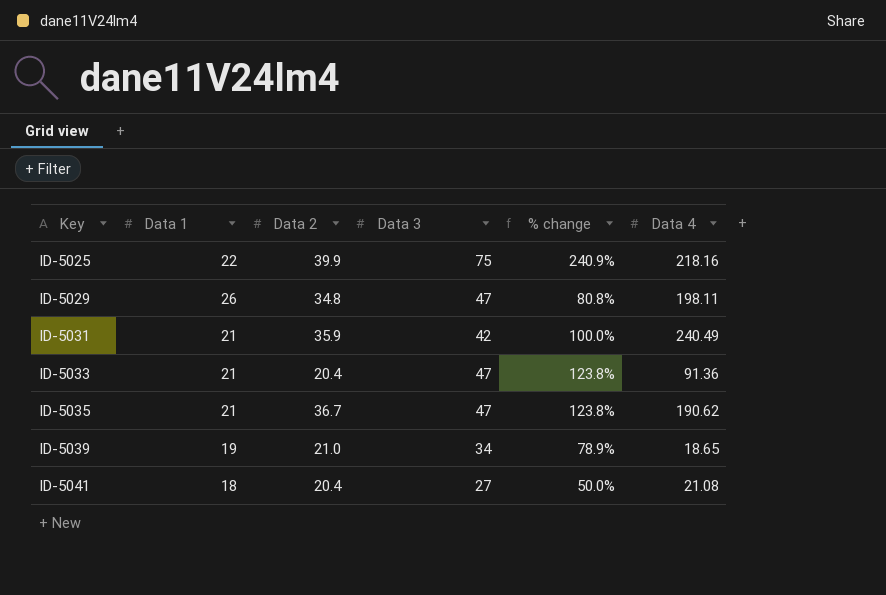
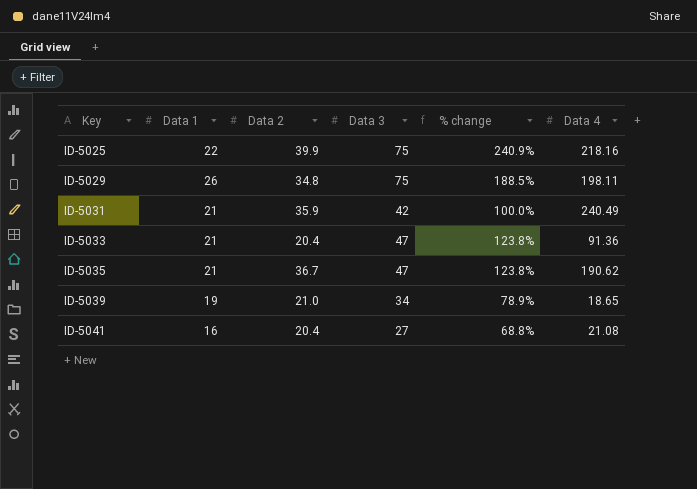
ID-5029 | Data 3: 47 -> 75
ID-5029 | % change: 80.8% -> 188.5%
ID-5041 | Data 1: 18 -> 16
ID-5041 | % change: 50.0% -> 68.8%

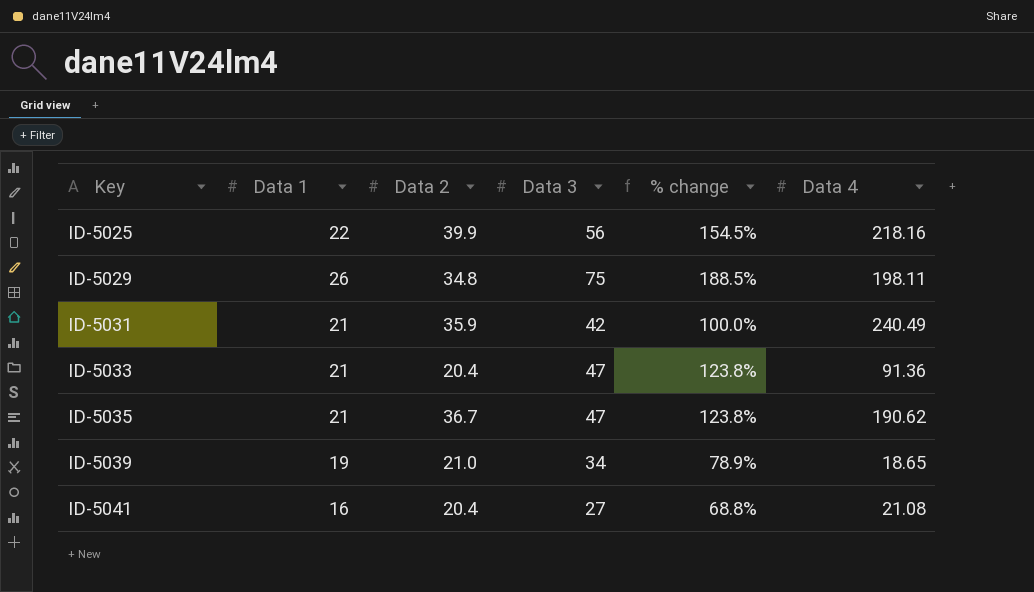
ID-5025 | Data 3: 75 -> 56
ID-5025 | % change: 240.9% -> 154.5%

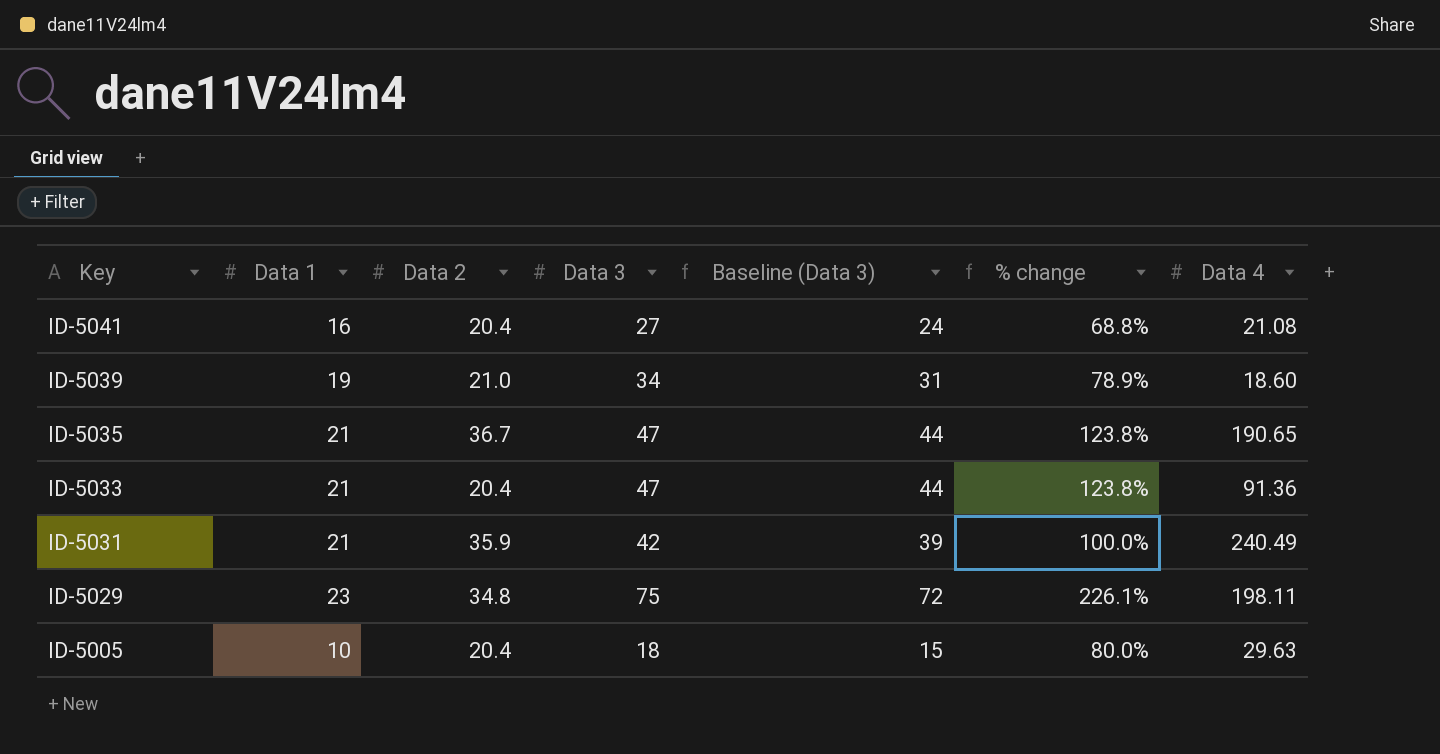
row order: Key ascending -> Key descending
column Baseline (Data 3) | formula: none -> [Data 3] - 3
row ID-5025: 22 | 39.9 | 56 | 154.5% | 218.16 -> none
ID-5039 | Data 4: 18.65 -> 18.60
ID-5035 | Data 4: 190.62 -> 190.65
ID-5029 | Data 1: 26 -> 23
ID-5029 | % change: 188.5% -> 226.1%
row ID-5005: none -> 10 | 20.4 | 18 | 15 | 80.0% | 29.63

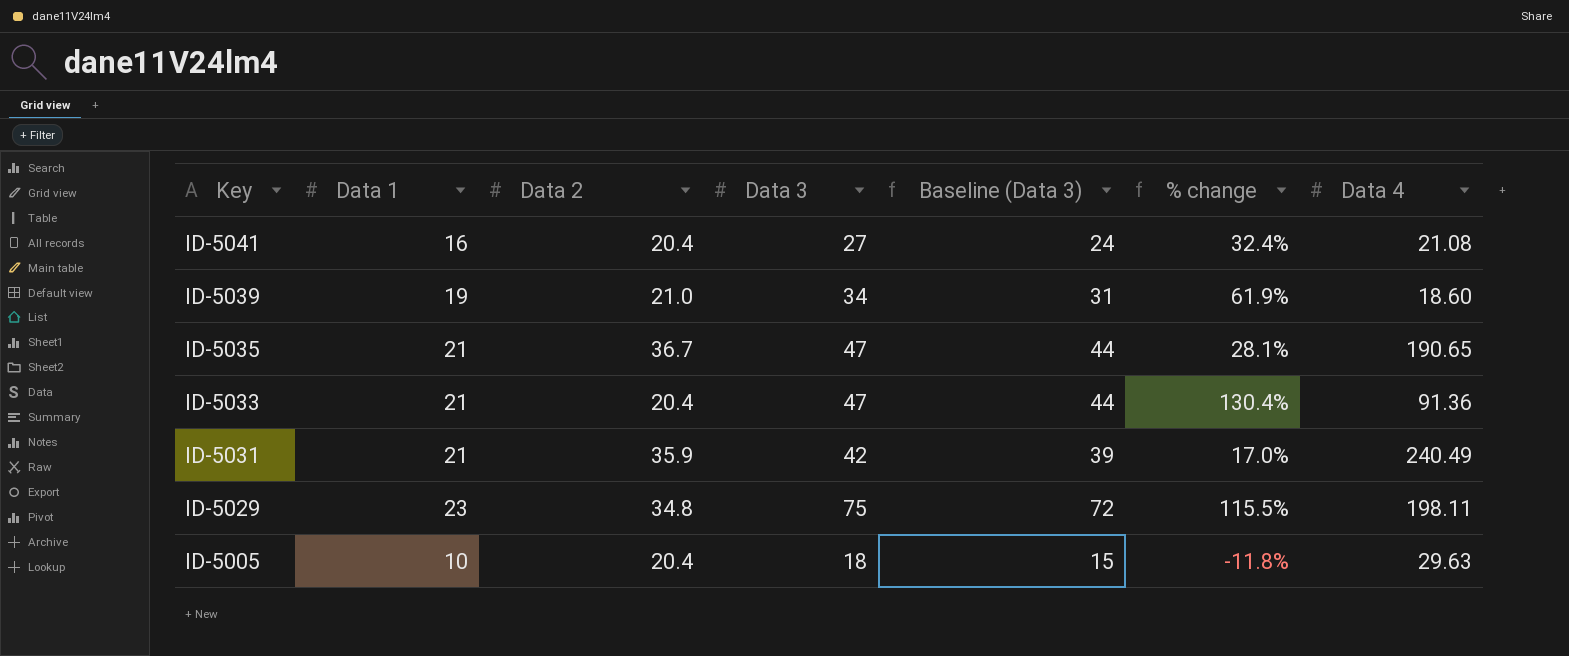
column % change | formula: ([Data 3] - [Data 1]) / [Data 1] -> ([Data 3] - [Data 2]) / [Data 2]

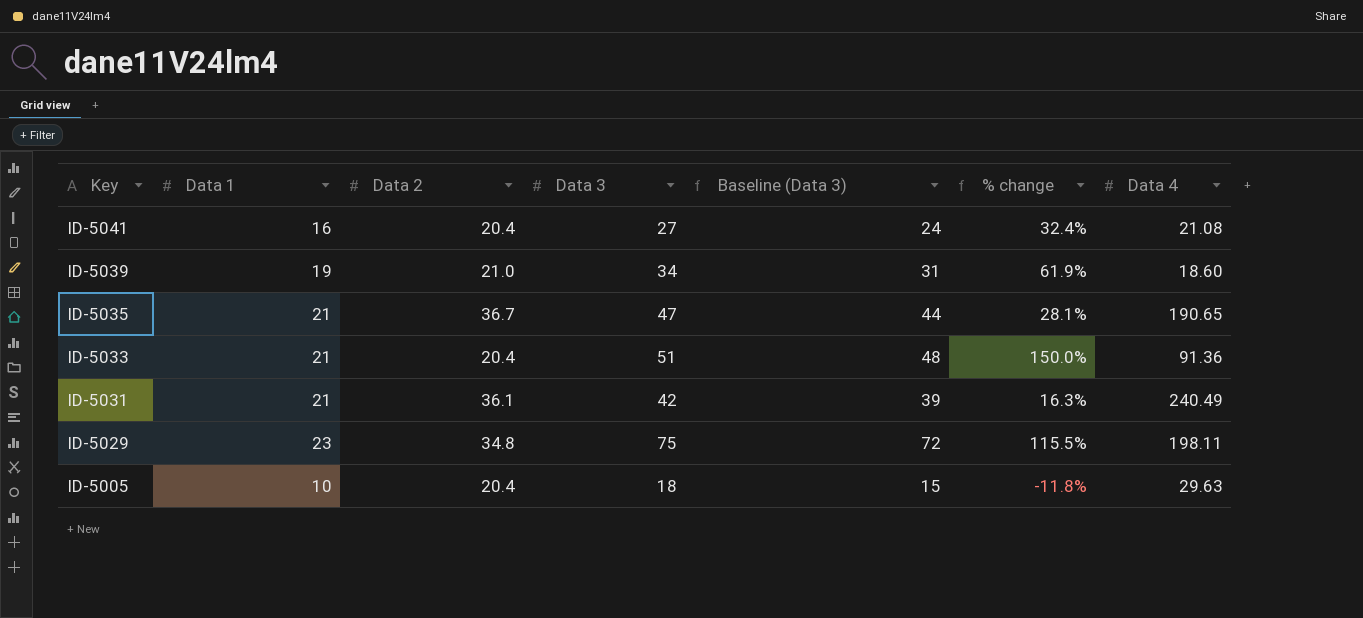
ID-5033 | Data 3: 47 -> 51
ID-5033 | Baseline (Data 3): 44 -> 48
ID-5033 | % change: 130.4% -> 150.0%
ID-5031 | Data 2: 35.9 -> 36.1
ID-5031 | % change: 17.0% -> 16.3%

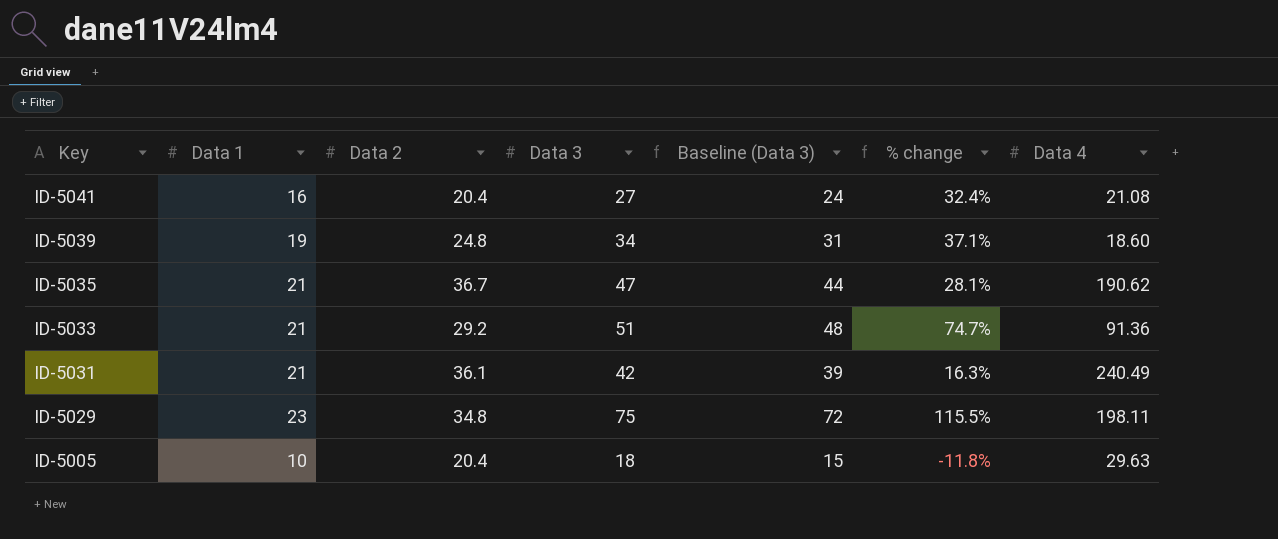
ID-5039 | Data 2: 21.0 -> 24.8
ID-5039 | % change: 61.9% -> 37.1%
ID-5035 | Data 4: 190.65 -> 190.62
ID-5033 | Data 2: 20.4 -> 29.2
ID-5033 | % change: 150.0% -> 74.7%

